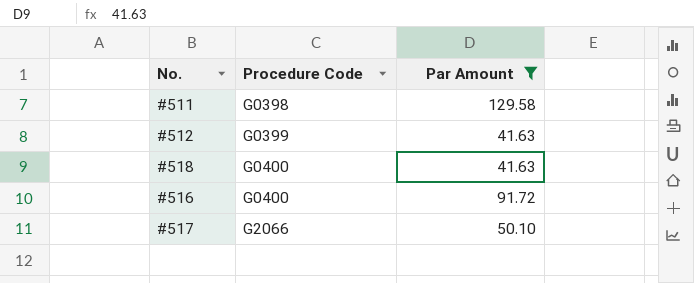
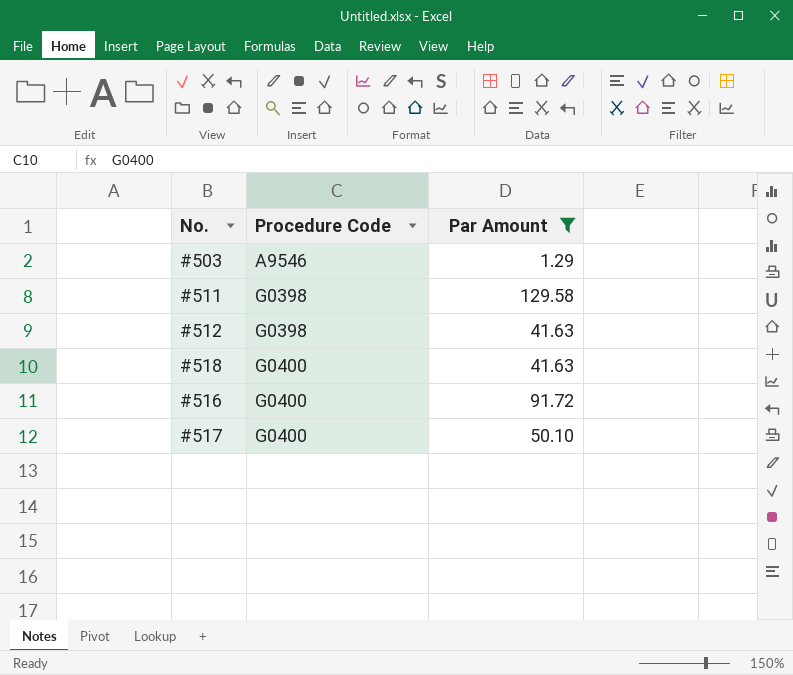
row #503: none -> A9546 | 1.29
#512 | Procedure Code: G0399 -> G0398
#517 | Procedure Code: G2066 -> G0400

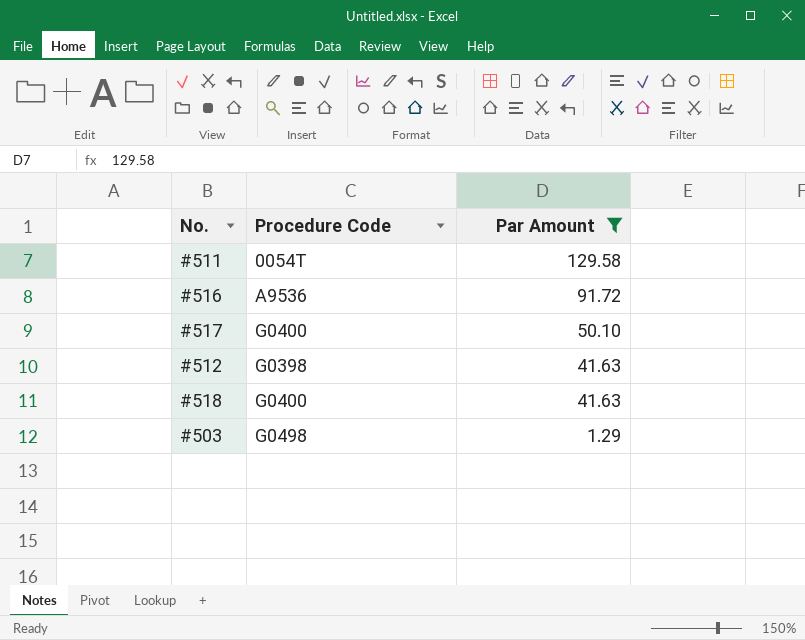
row order: Procedure Code ascending -> Par Amount descending
#511 | Procedure Code: G0398 -> 0054T
#516 | Procedure Code: G0400 -> A9536
#503 | Procedure Code: A9546 -> G0498

